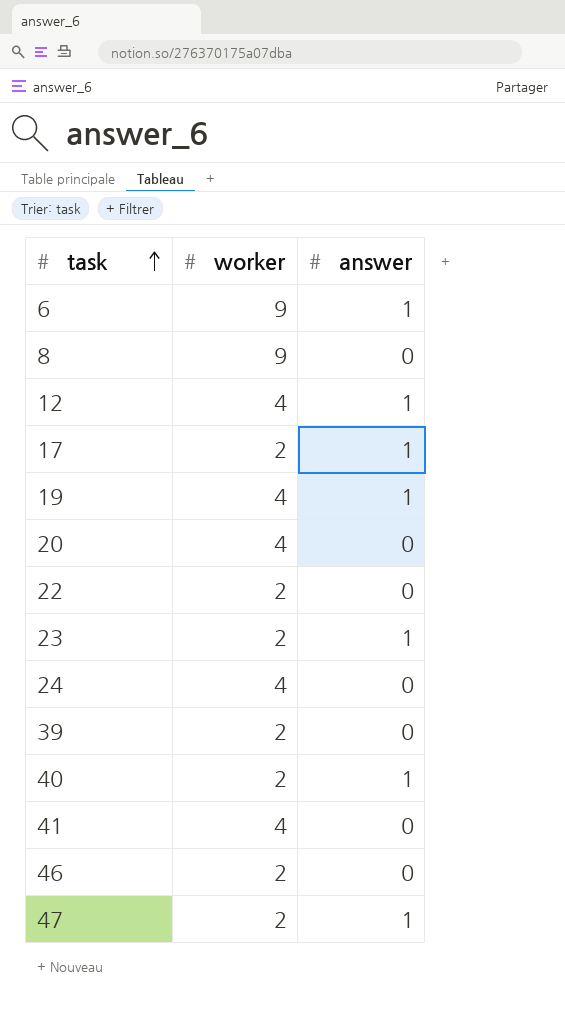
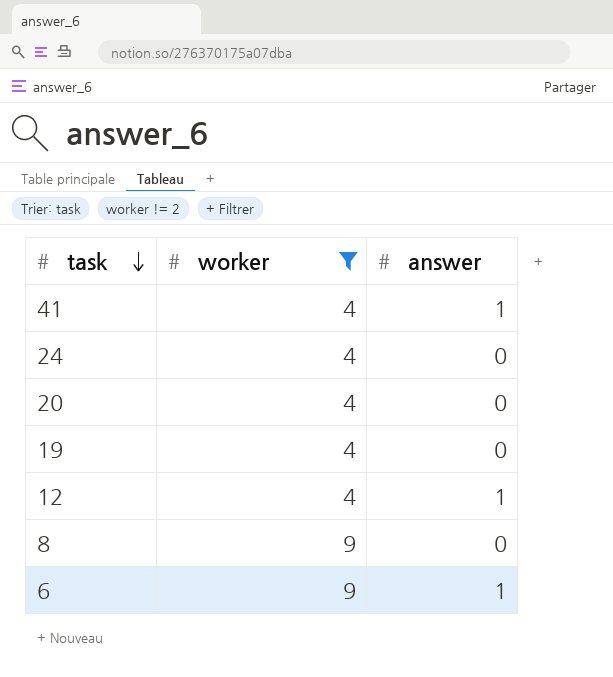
filter: none -> worker != 2
row order: task ascending -> task descending
41 | answer: 0 -> 1
19 | answer: 1 -> 0

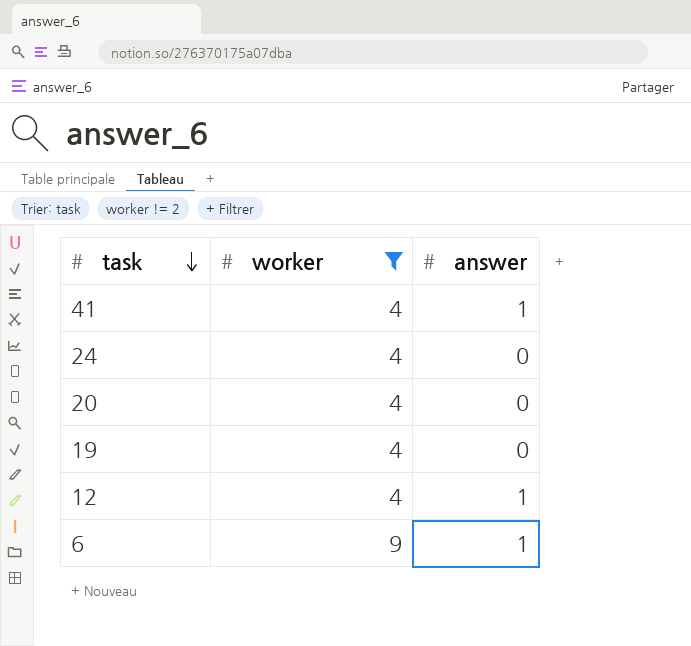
row 8: 9 | 0 -> none

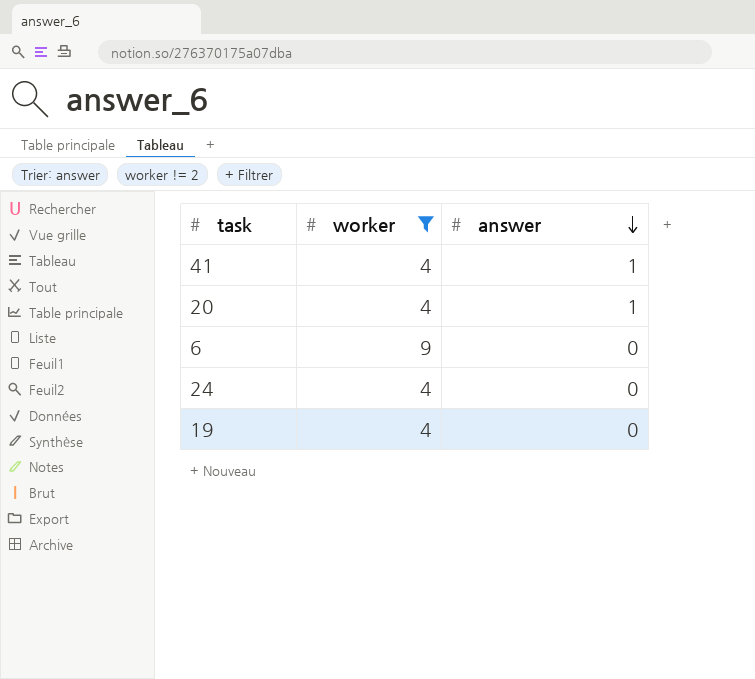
row order: task descending -> answer descending
row 12: 4 | 1 -> none
20 | answer: 0 -> 1
6 | answer: 1 -> 0

